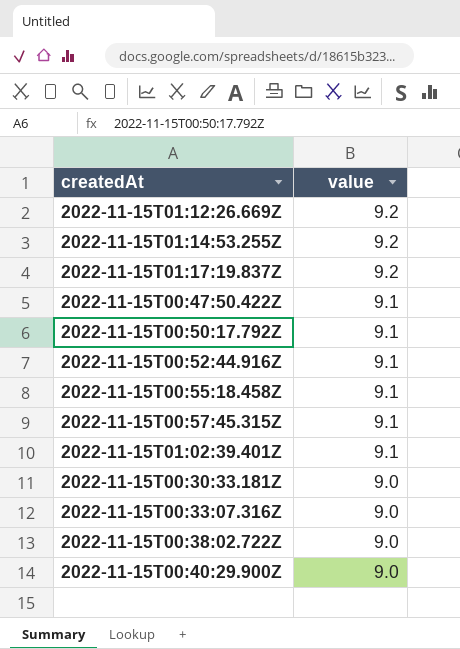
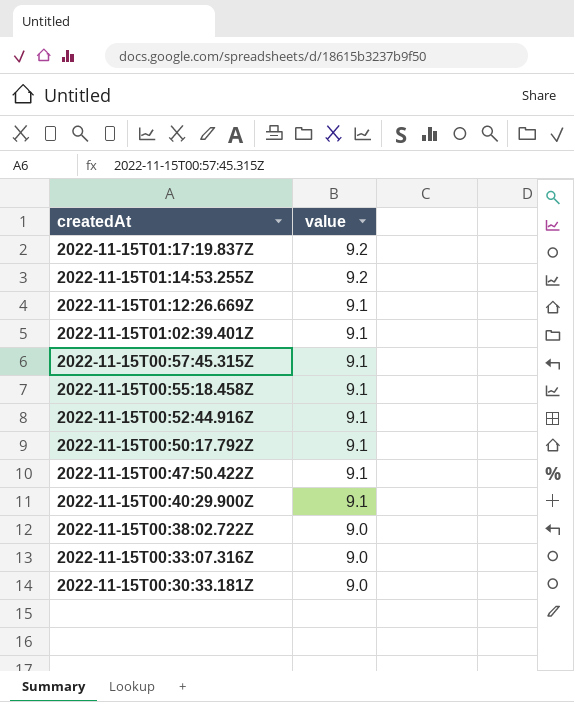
row order: value descending -> createdAt descending
2022-11-15T01:12:26.669Z | value: 9.2 -> 9.1
2022-11-15T00:40:29.900Z | value: 9.0 -> 9.1

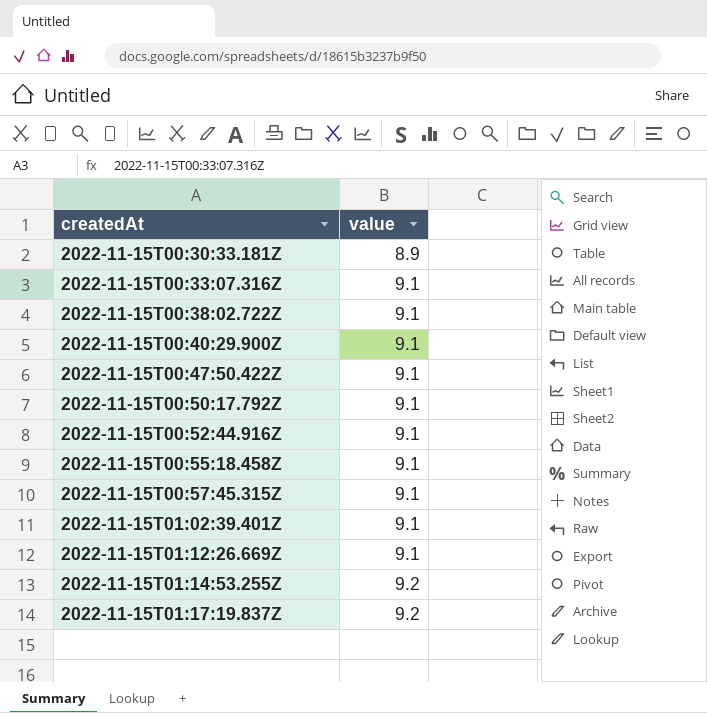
row order: createdAt descending -> createdAt ascending
2022-11-15T00:30:33.181Z | value: 9.0 -> 8.9
2022-11-15T00:33:07.316Z | value: 9.0 -> 9.1
2022-11-15T00:38:02.722Z | value: 9.0 -> 9.1

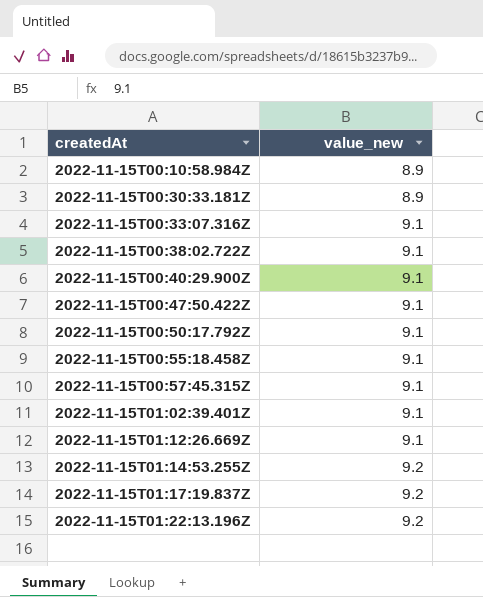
column name: value -> value_new
row 2022-11-15T00:52:44.916Z: 9.1 -> none
row 2022-11-15T00:10:58.984Z: none -> 8.9
row 2022-11-15T01:22:13.196Z: none -> 9.2

